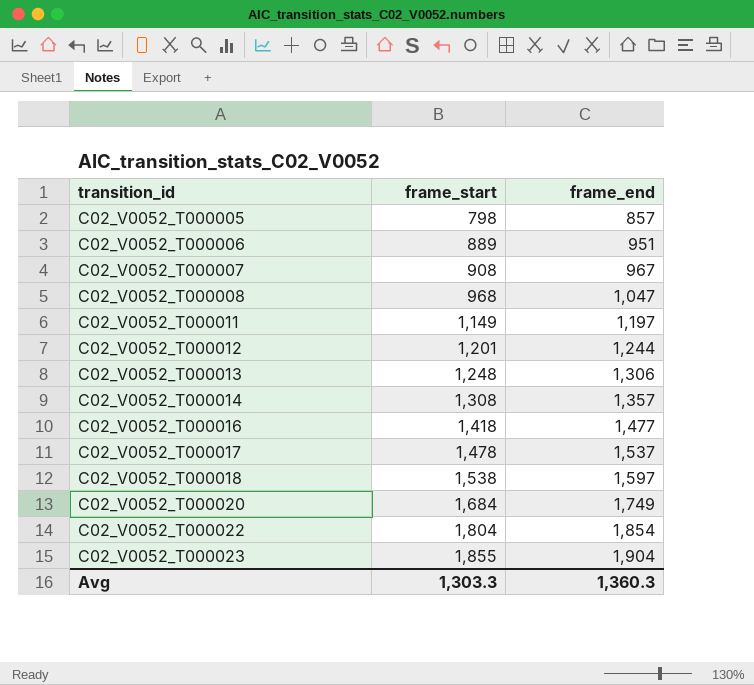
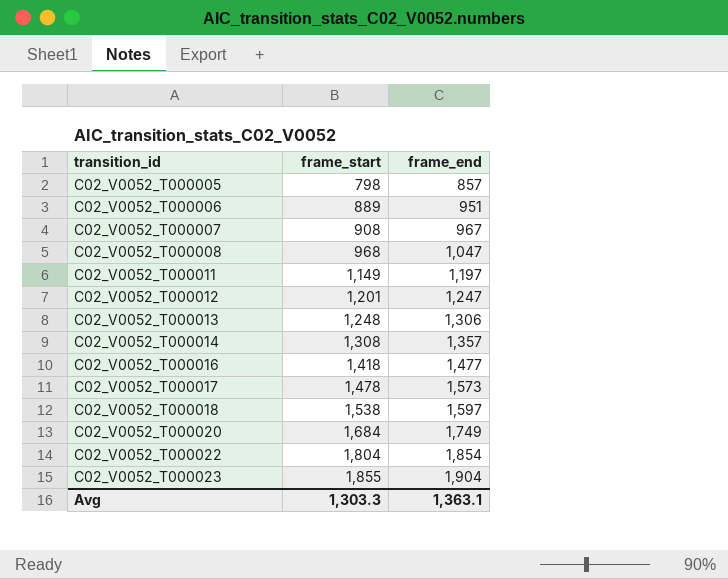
C02_V0052_T000012 | frame_end: 1,244 -> 1,247
C02_V0052_T000017 | frame_end: 1,537 -> 1,573
Avg | frame_end: 1,360.3 -> 1,363.1

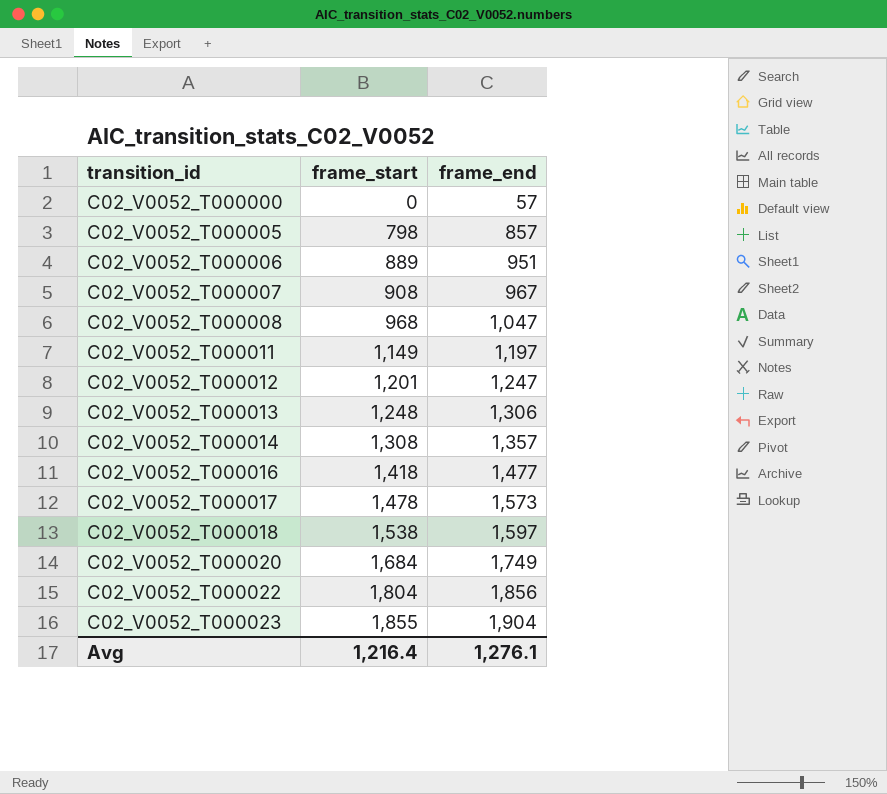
row C02_V0052_T000000: none -> 0 | 57
C02_V0052_T000022 | frame_end: 1,854 -> 1,856
Avg | frame_start: 1,303.3 -> 1,216.4
Avg | frame_end: 1,363.1 -> 1,276.1

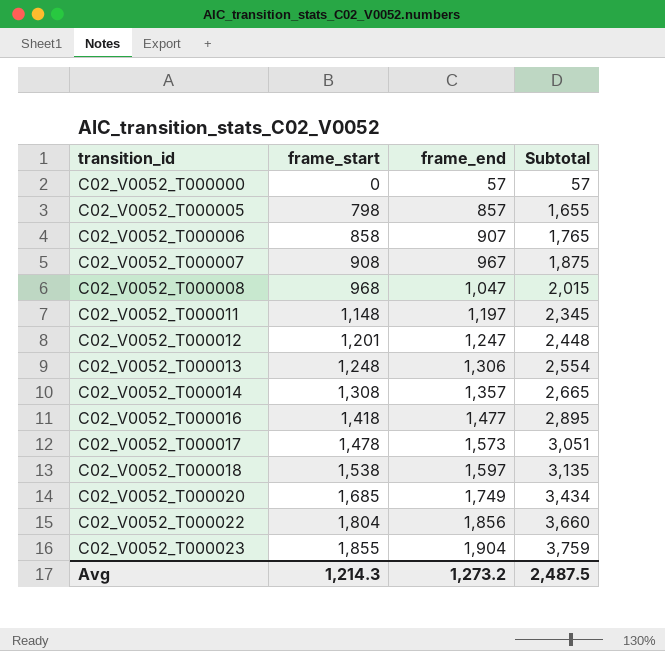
column Subtotal | formula: none -> [frame_start] + [frame_end]
C02_V0052_T000006 | frame_start: 889 -> 858
C02_V0052_T000006 | frame_end: 951 -> 907
C02_V0052_T000011 | frame_start: 1,149 -> 1,148
C02_V0052_T000020 | frame_start: 1,684 -> 1,685
Avg | frame_start: 1,216.4 -> 1,214.3
Avg | frame_end: 1,276.1 -> 1,273.2

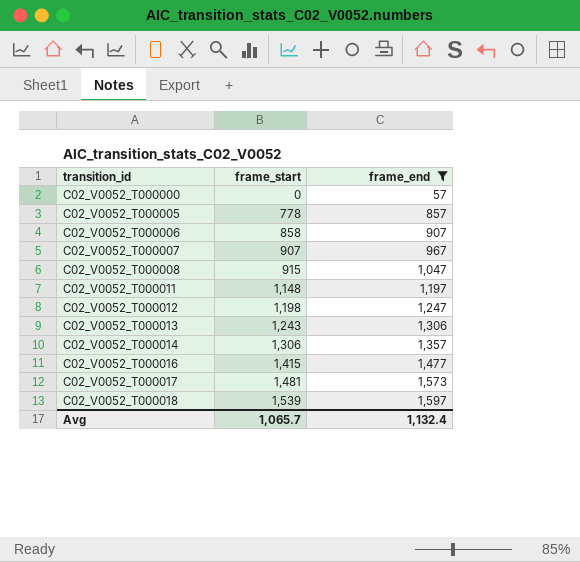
filter: none -> frame_end <= 1,597
column Subtotal | formula: [frame_start] + [frame_end] -> none
C02_V0052_T000005 | frame_start: 798 -> 778
C02_V0052_T000007 | frame_start: 908 -> 907
C02_V0052_T000008 | frame_start: 968 -> 915
C02_V0052_T000012 | frame_start: 1,201 -> 1,198
C02_V0052_T000013 | frame_start: 1,248 -> 1,243
C02_V0052_T000014 | frame_start: 1,308 -> 1,306
C02_V0052_T000016 | frame_start: 1,418 -> 1,415
C02_V0052_T000017 | frame_start: 1,478 -> 1,481
C02_V0052_T000018 | frame_start: 1,538 -> 1,539
Avg | frame_start: 1,214.3 -> 1,065.7
Avg | frame_end: 1,273.2 -> 1,132.4

